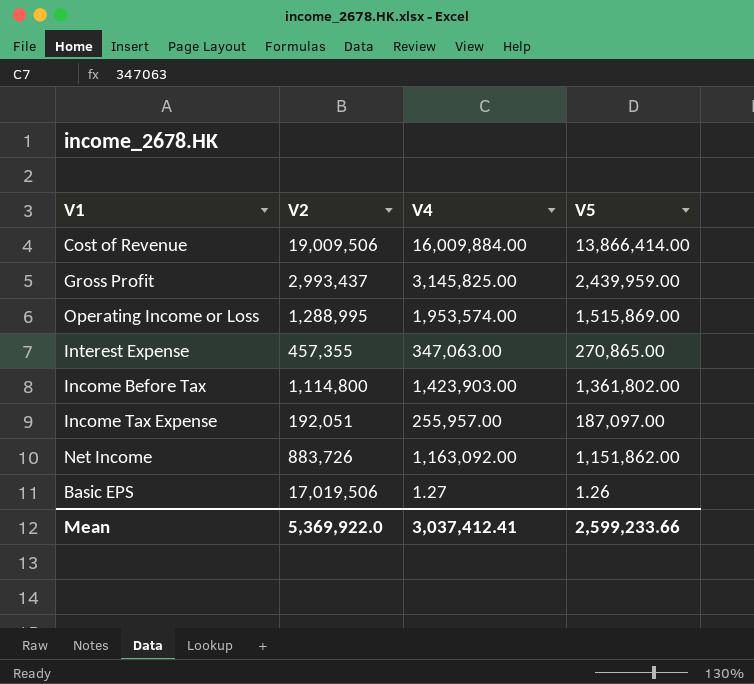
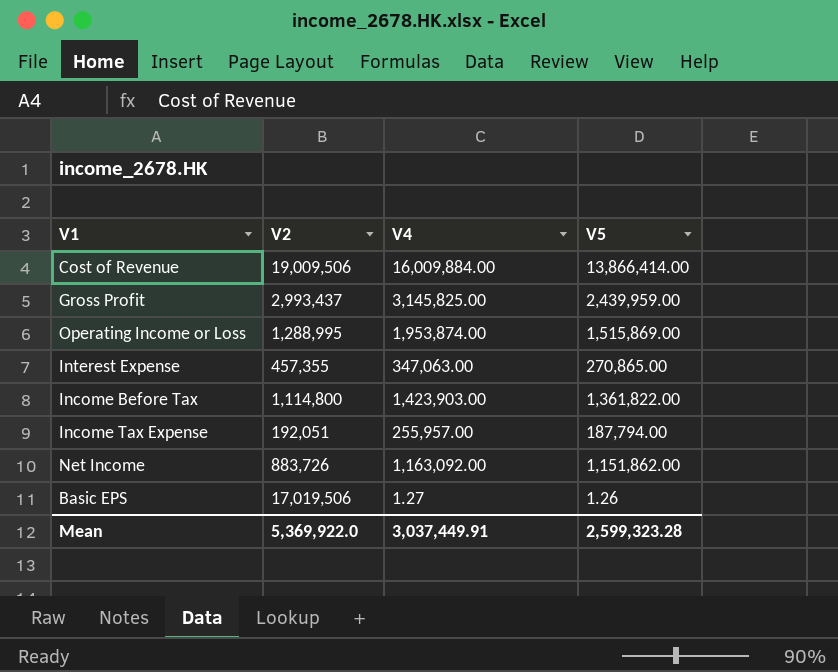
Operating Income or Loss | V4: 1,953,574.00 -> 1,953,874.00
Income Before Tax | V5: 1,361,802.00 -> 1,361,822.00
Income Tax Expense | V5: 187,097.00 -> 187,794.00
Mean | V4: 3,037,412.41 -> 3,037,449.91
Mean | V5: 2,599,233.66 -> 2,599,323.28

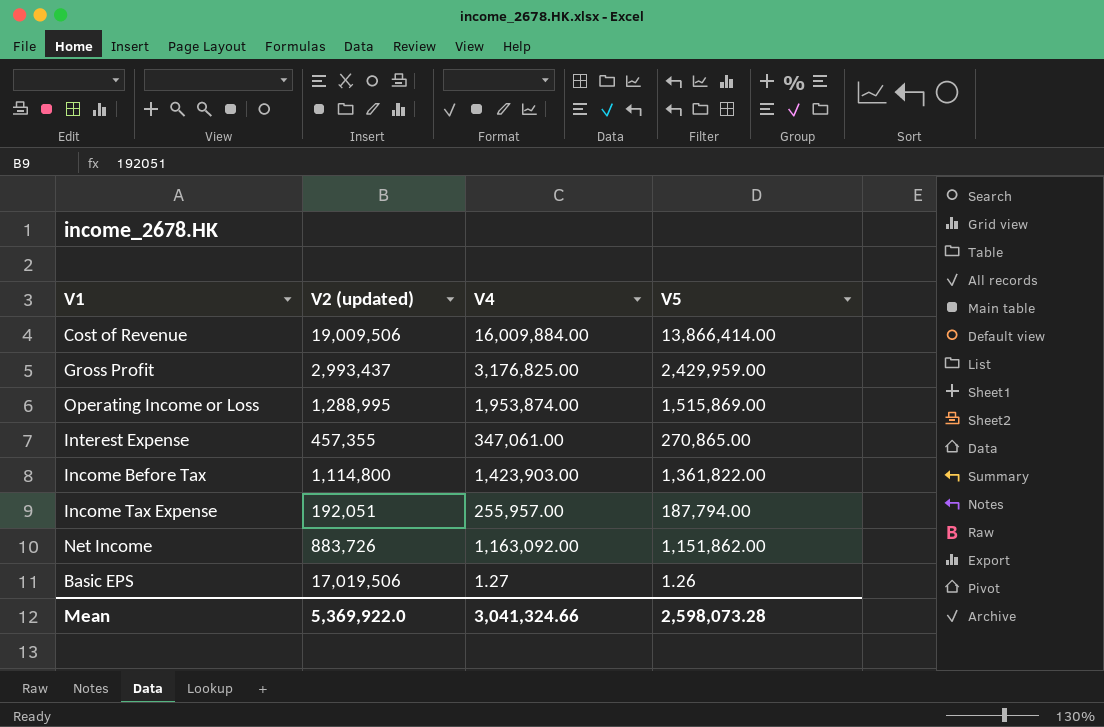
column name: V2 -> V2 (updated)
Gross Profit | V4: 3,145,825.00 -> 3,176,825.00
Gross Profit | V5: 2,439,959.00 -> 2,429,959.00
Interest Expense | V4: 347,063.00 -> 347,061.00
Mean | V4: 3,037,449.91 -> 3,041,324.66
Mean | V5: 2,599,323.28 -> 2,598,073.28

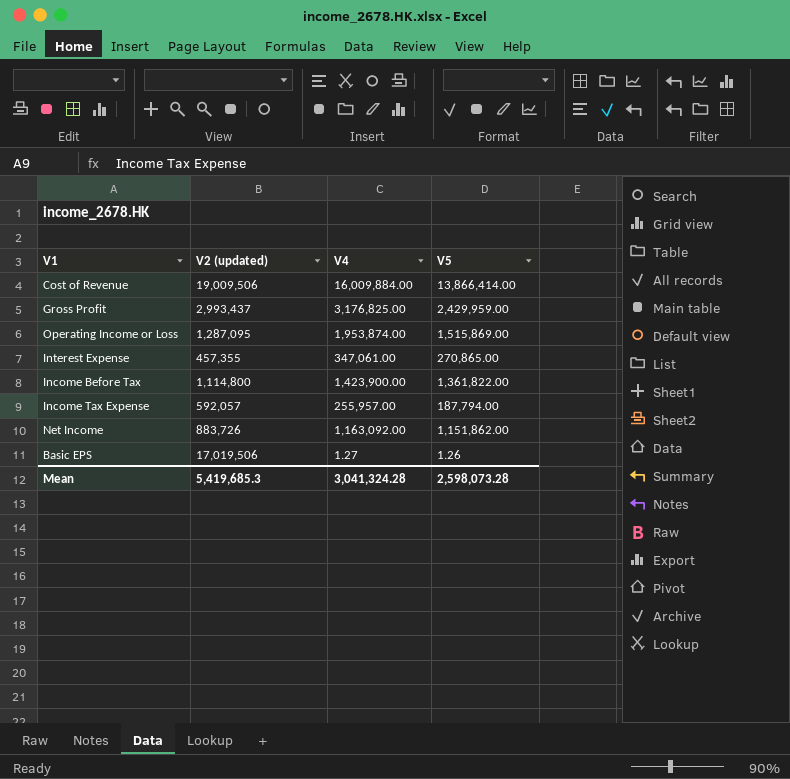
Operating Income or Loss | V2 (updated): 1,288,995 -> 1,287,095
Income Before Tax | V4: 1,423,903.00 -> 1,423,900.00
Income Tax Expense | V2 (updated): 192,051 -> 592,057
Mean | V2 (updated): 5,369,922.0 -> 5,419,685.3
Mean | V4: 3,041,324.66 -> 3,041,324.28

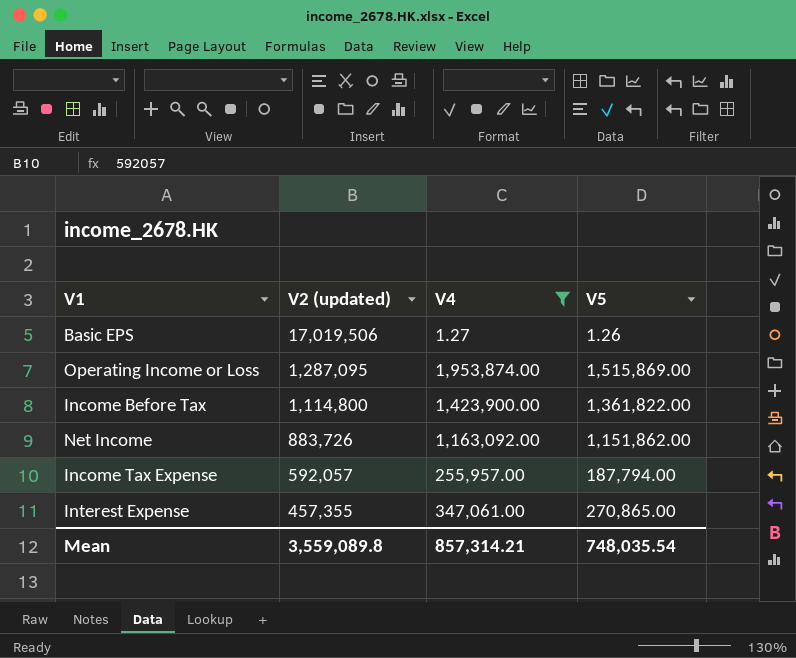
filter: none -> V4 <= 1,953,874.00
row order: none -> V2 (updated) descending
Mean | V2 (updated): 5,419,685.3 -> 3,559,089.8
Mean | V4: 3,041,324.28 -> 857,314.21
Mean | V5: 2,598,073.28 -> 748,035.54

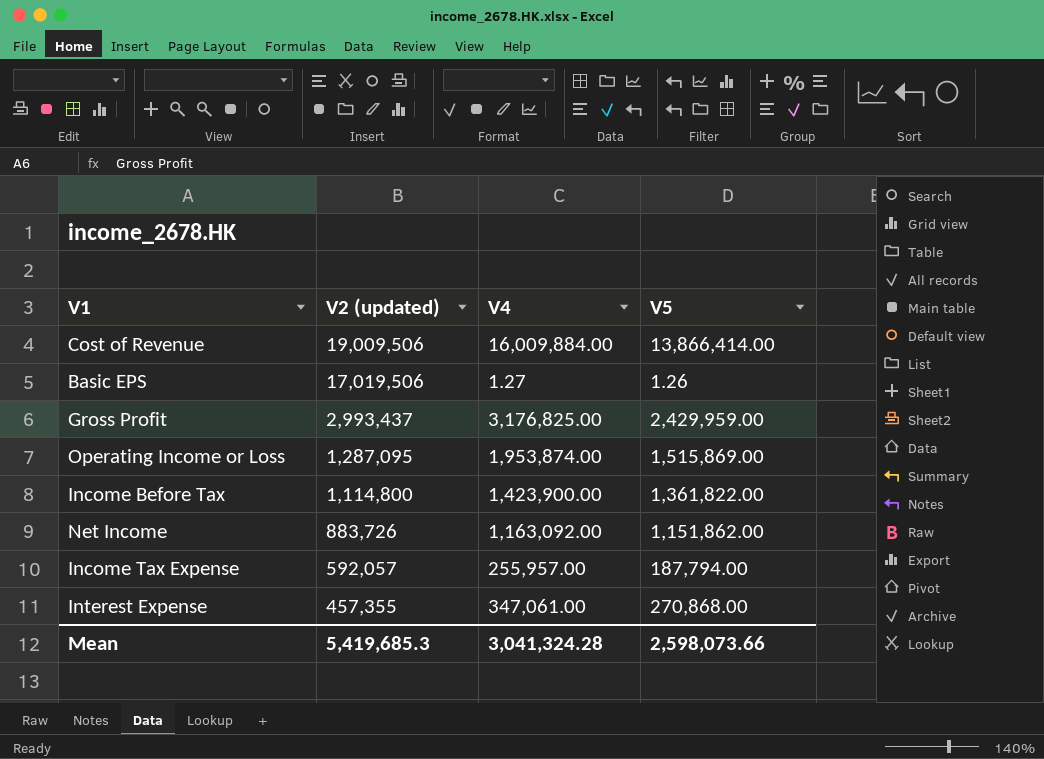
filter: V4 <= 1,953,874.00 -> none
Interest Expense | V5: 270,865.00 -> 270,868.00
Mean | V2 (updated): 3,559,089.8 -> 5,419,685.3
Mean | V4: 857,314.21 -> 3,041,324.28
Mean | V5: 748,035.54 -> 2,598,073.66

